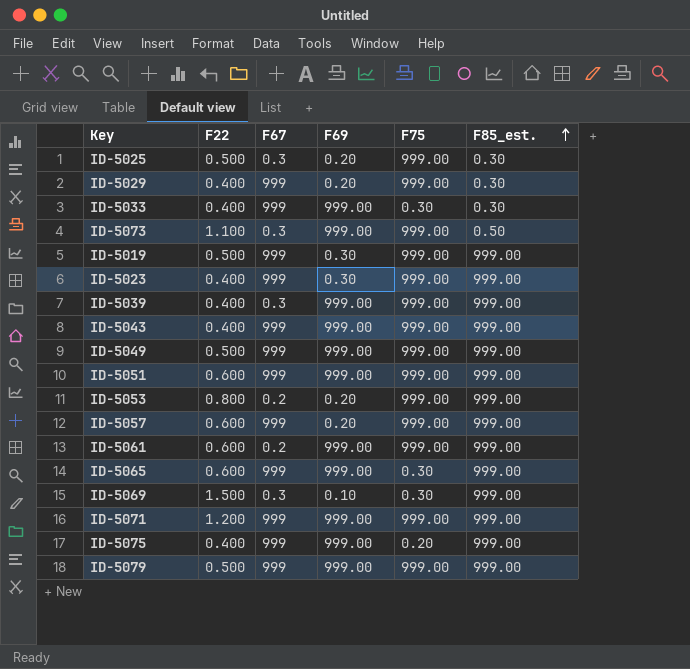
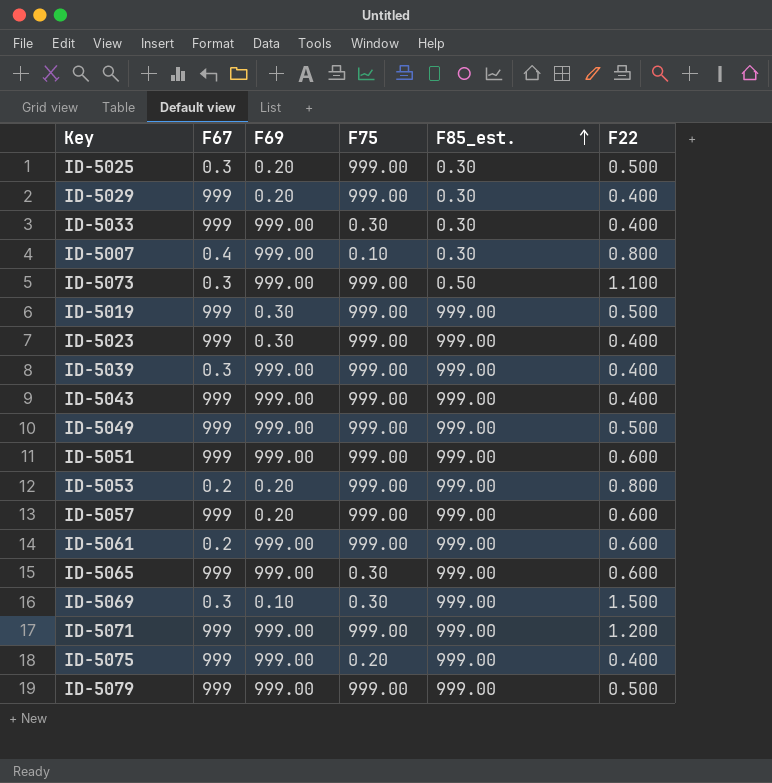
column F22 | position: 2 -> 6
row ID-5007: none -> 0.4 | 999.00 | 0.10 | 0.30 | 0.800

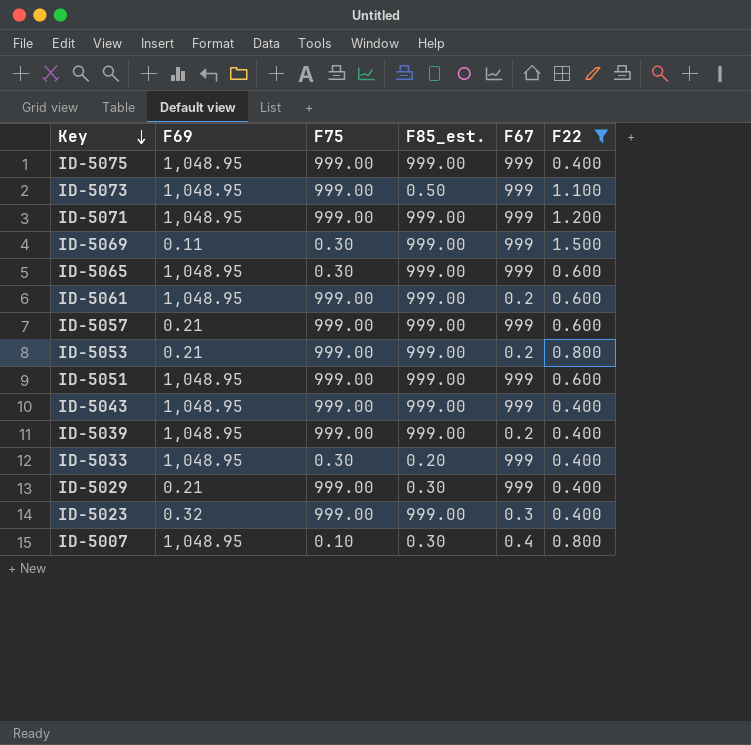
filter: none -> F22 != 0.500
row order: F85_est. ascending -> Key descending
column F67 | position: 2 -> 5
ID-5075 | F69: 999.00 -> 1,048.95
ID-5075 | F75: 0.20 -> 999.00
ID-5073 | F69: 999.00 -> 1,048.95
ID-5073 | F67: 0.3 -> 999
ID-5071 | F69: 999.00 -> 1,048.95
ID-5069 | F69: 0.10 -> 0.11
ID-5069 | F67: 0.3 -> 999
ID-5065 | F69: 999.00 -> 1,048.95
ID-5061 | F69: 999.00 -> 1,048.95
ID-5057 | F69: 0.20 -> 0.21
ID-5053 | F69: 0.20 -> 0.21
ID-5051 | F69: 999.00 -> 1,048.95
ID-5043 | F69: 999.00 -> 1,048.95
ID-5039 | F69: 999.00 -> 1,048.95
ID-5039 | F67: 0.3 -> 0.2
ID-5033 | F69: 999.00 -> 1,048.95
ID-5033 | F85_est.: 0.30 -> 0.20
ID-5029 | F69: 0.20 -> 0.21
ID-5023 | F69: 0.30 -> 0.32
ID-5023 | F67: 999 -> 0.3
ID-5007 | F69: 999.00 -> 1,048.95

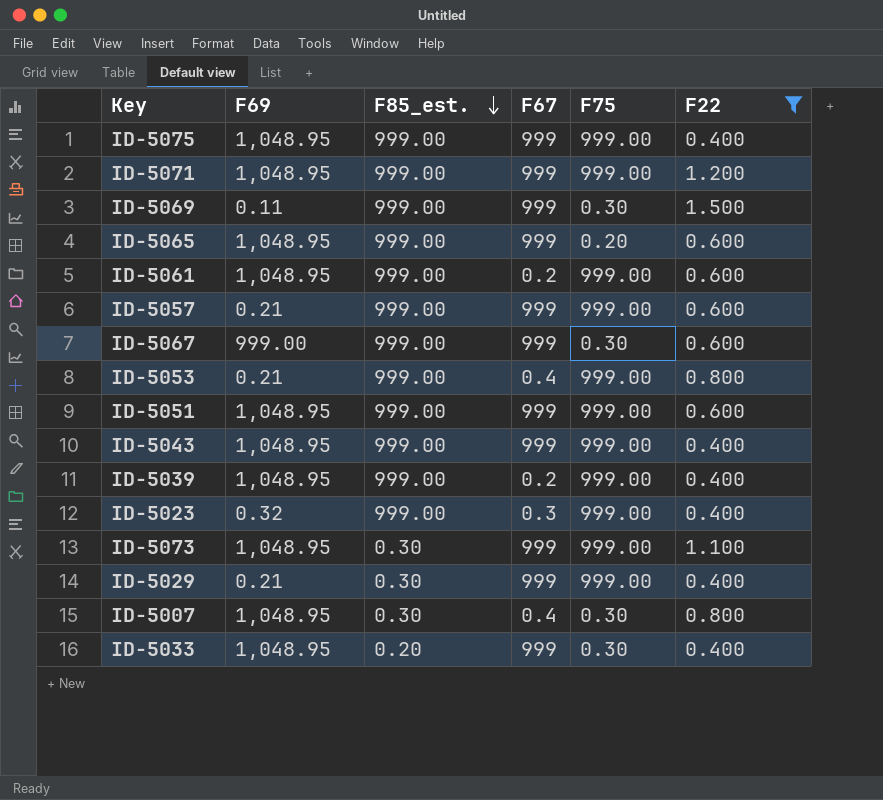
row order: Key descending -> F85_est. descending
column F75 | position: 3 -> 5
ID-5065 | F75: 0.30 -> 0.20
row ID-5067: none -> 999.00 | 999.00 | 999 | 0.30 | 0.600
ID-5053 | F67: 0.2 -> 0.4
ID-5073 | F85_est.: 0.50 -> 0.30
ID-5007 | F75: 0.10 -> 0.30

